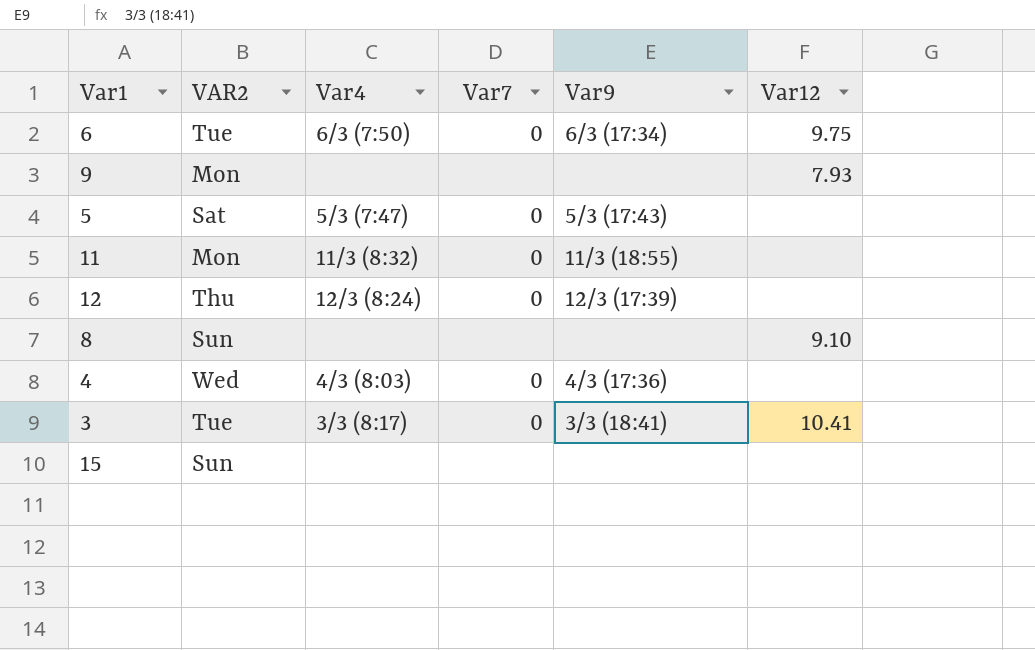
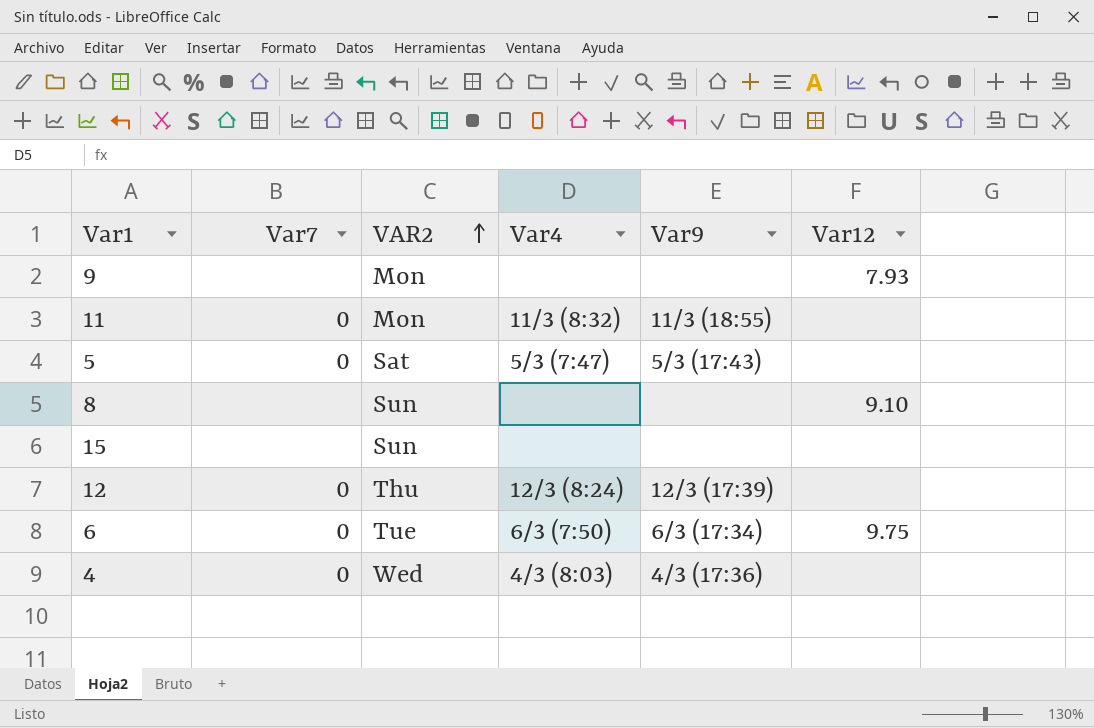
row order: none -> VAR2 ascending
column Var7 | position: 4 -> 2
row 3: Tue | 3/3 (8:17) | 0 | 3/3 (18:41) | 10.41 -> none

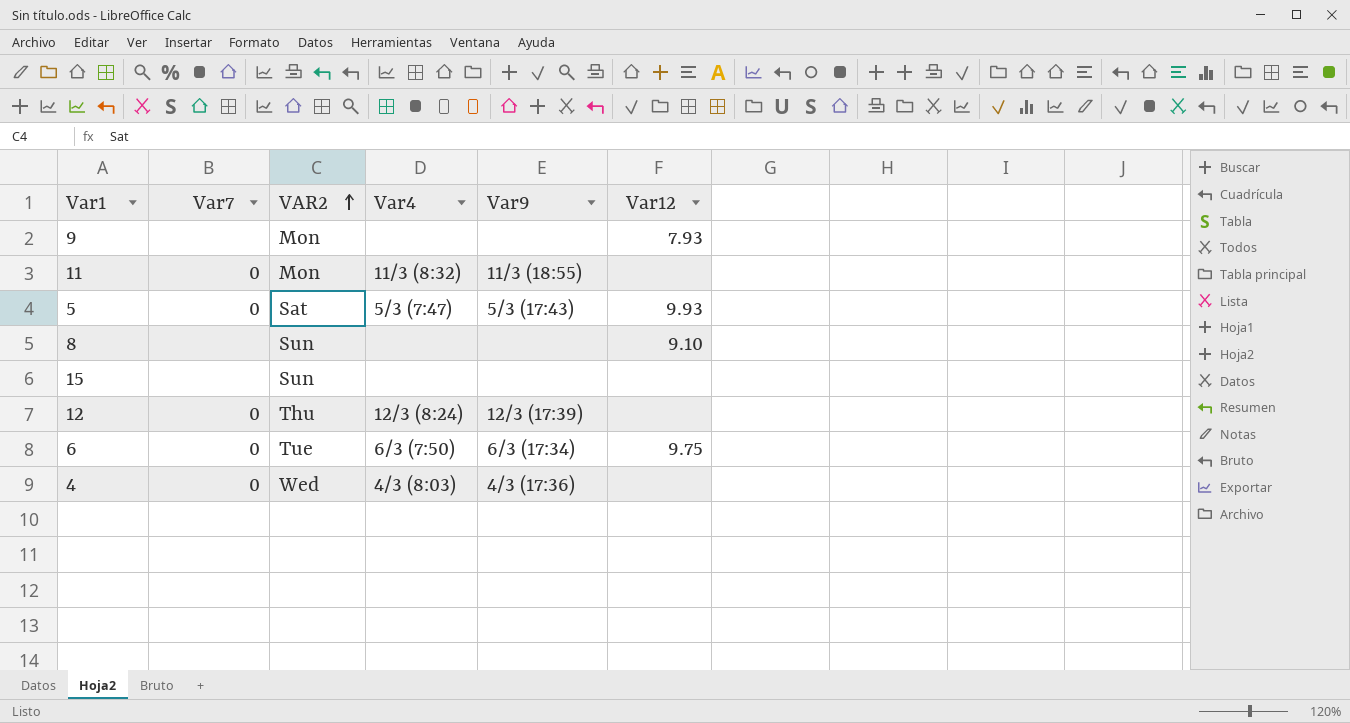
5 | Var12: none -> 9.93

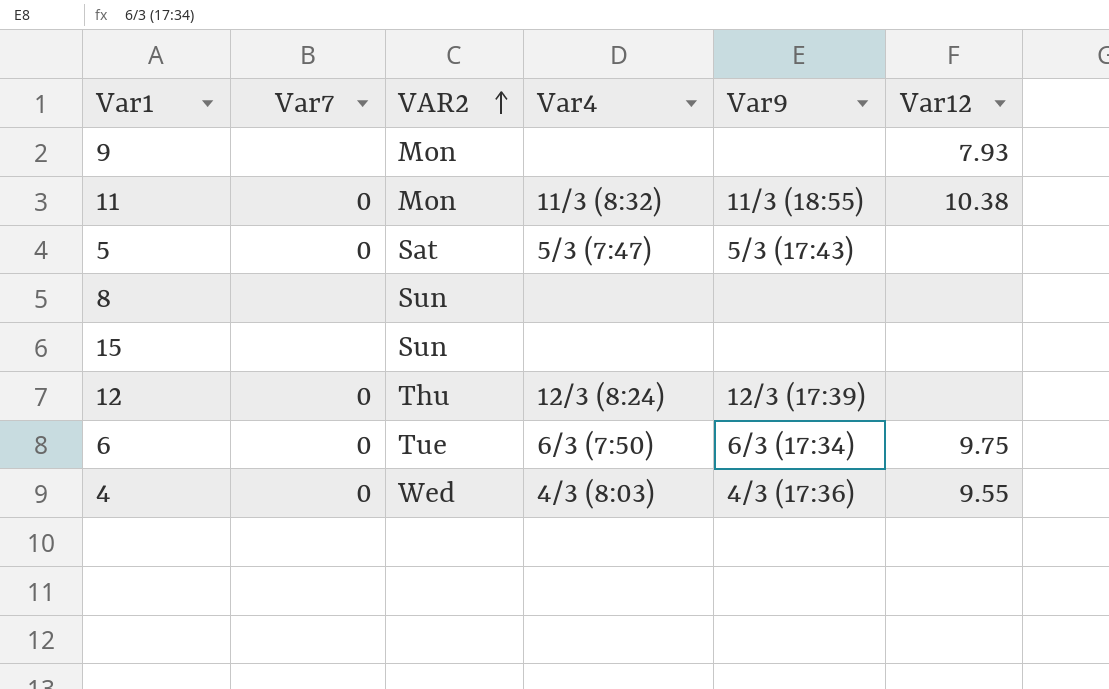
11 | Var12: none -> 10.38
5 | Var12: 9.93 -> none
8 | Var12: 9.10 -> none
4 | Var12: none -> 9.55

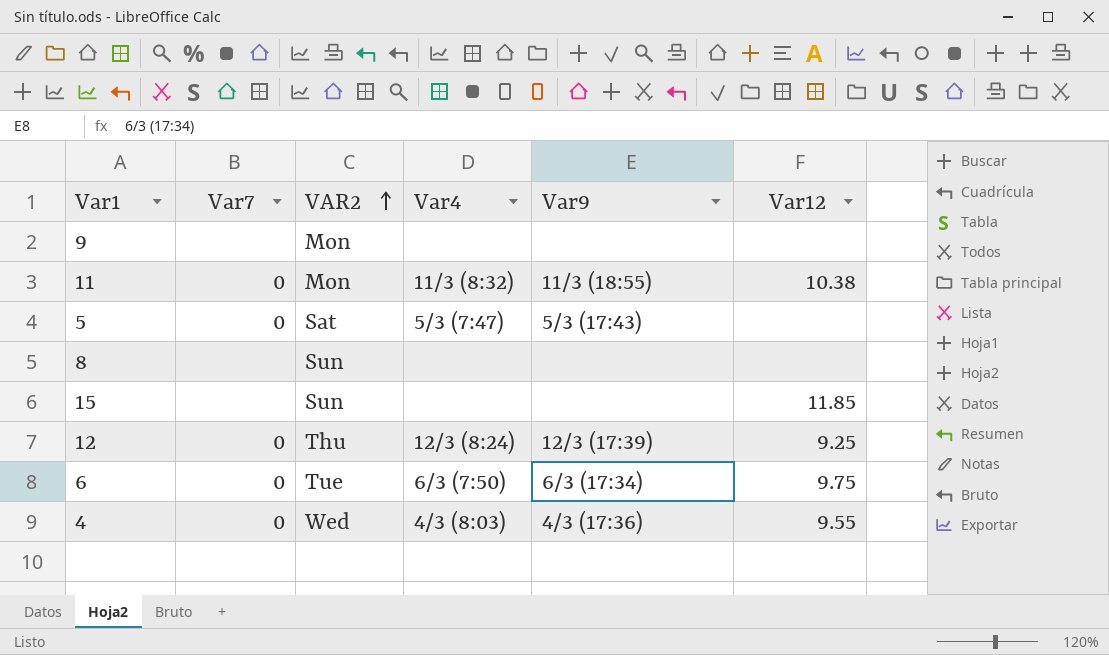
9 | Var12: 7.93 -> none
15 | Var12: none -> 11.85
12 | Var12: none -> 9.25

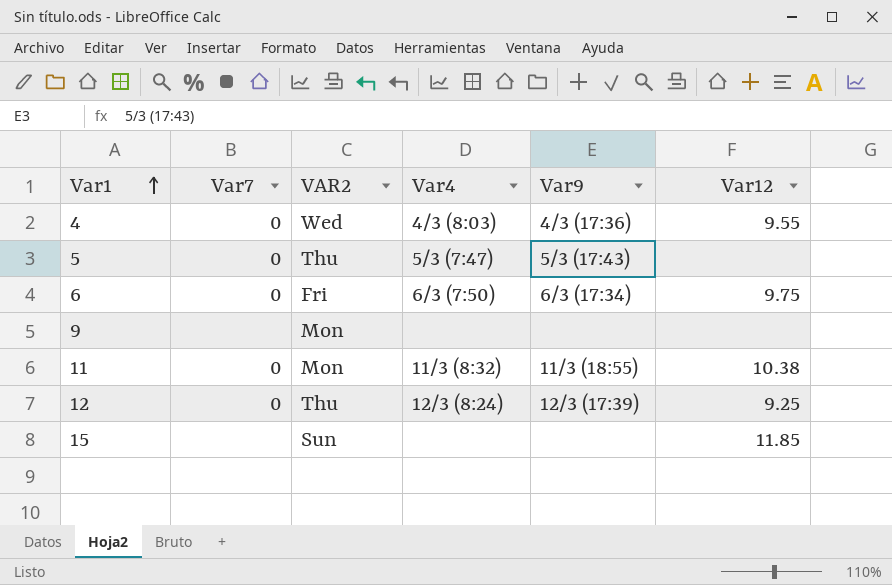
row order: VAR2 ascending -> Var1 ascending
row 8: none | Sun | none | none | none -> none
5 | VAR2: Sat -> Thu
6 | VAR2: Tue -> Fri

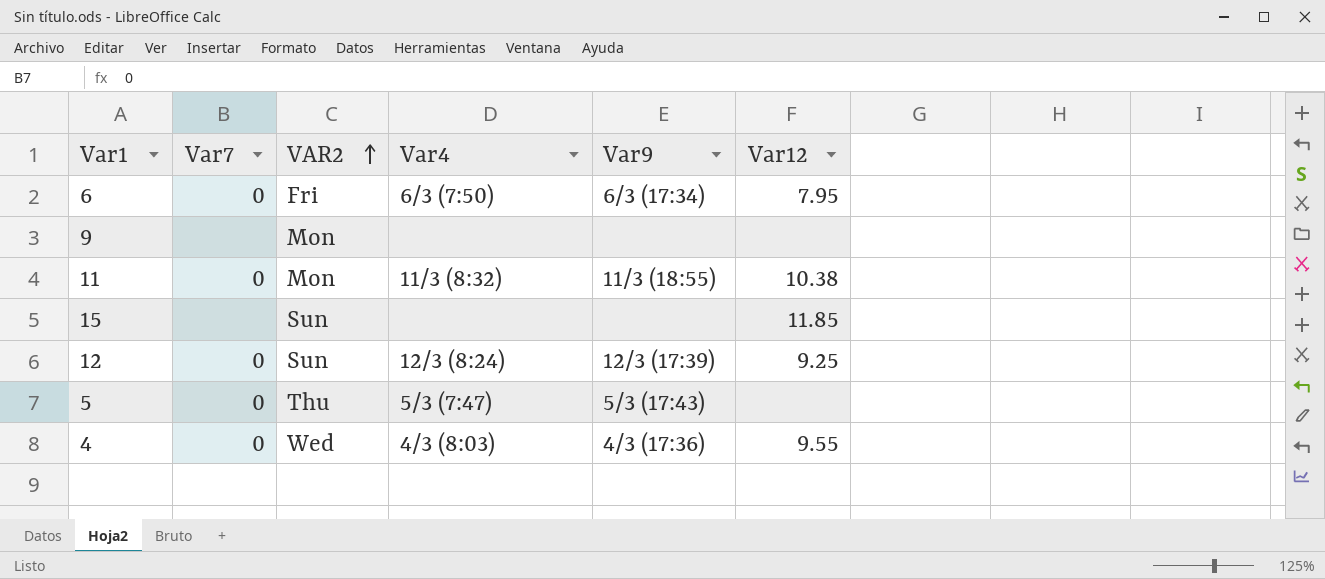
row order: Var1 ascending -> VAR2 ascending
6 | Var12: 9.75 -> 7.95
12 | VAR2: Thu -> Sun

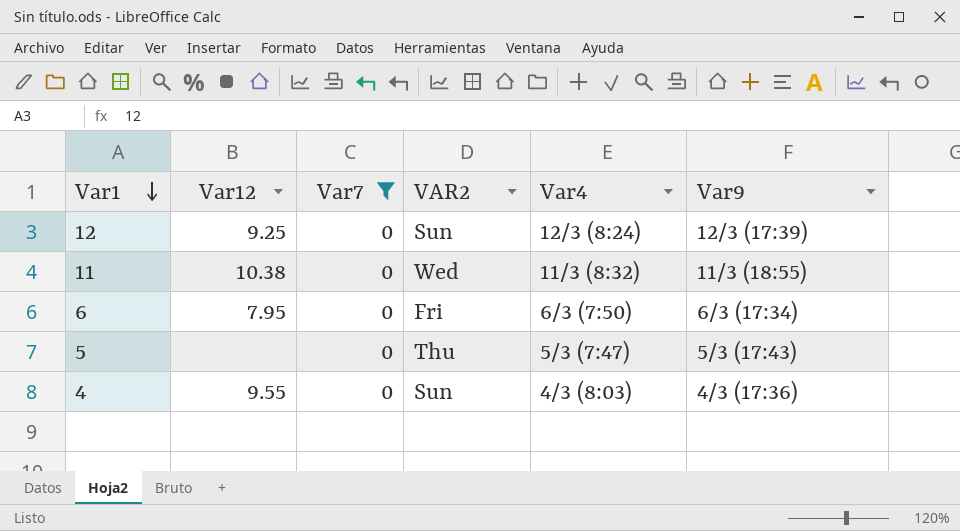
filter: none -> Var7 = 0
row order: VAR2 ascending -> Var1 descending
column Var12 | position: 6 -> 2
11 | VAR2: Mon -> Wed
4 | VAR2: Wed -> Sun

